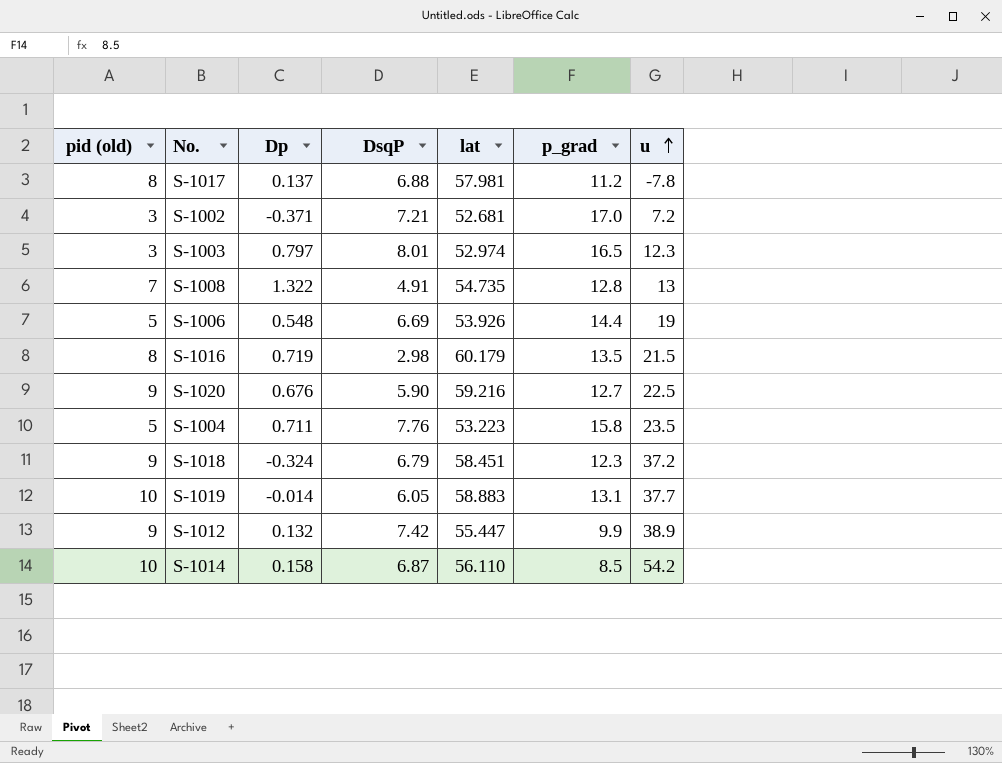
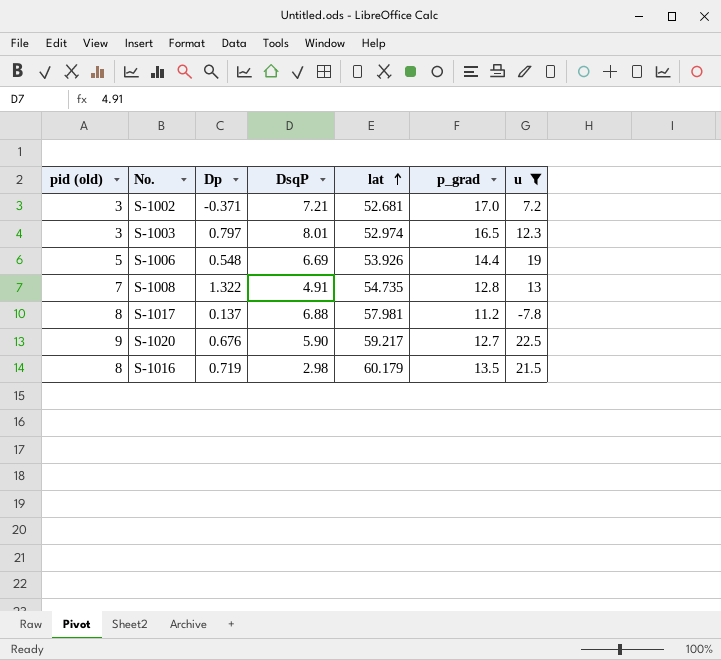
filter: none -> u <= 22.5
row order: u ascending -> lat ascending
S-1020 | lat: 59.216 -> 59.217

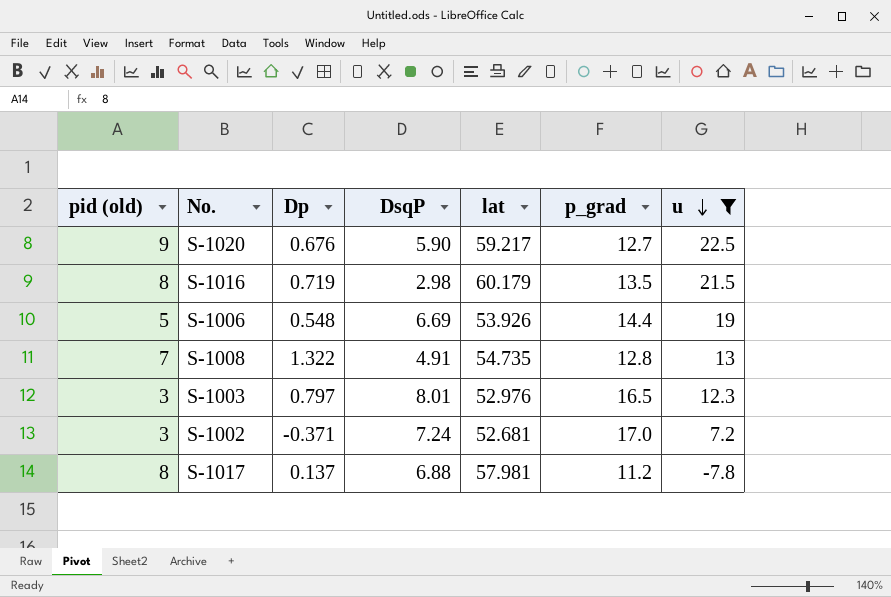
row order: lat ascending -> u descending
S-1003 | lat: 52.974 -> 52.976
S-1002 | DsqP: 7.21 -> 7.24

